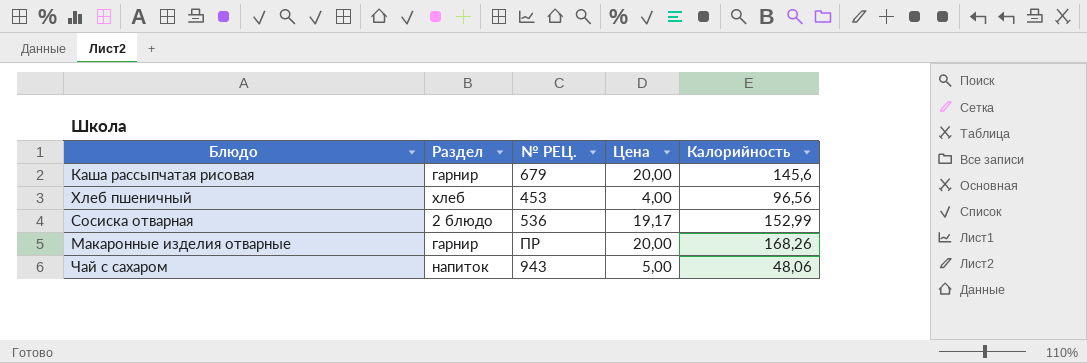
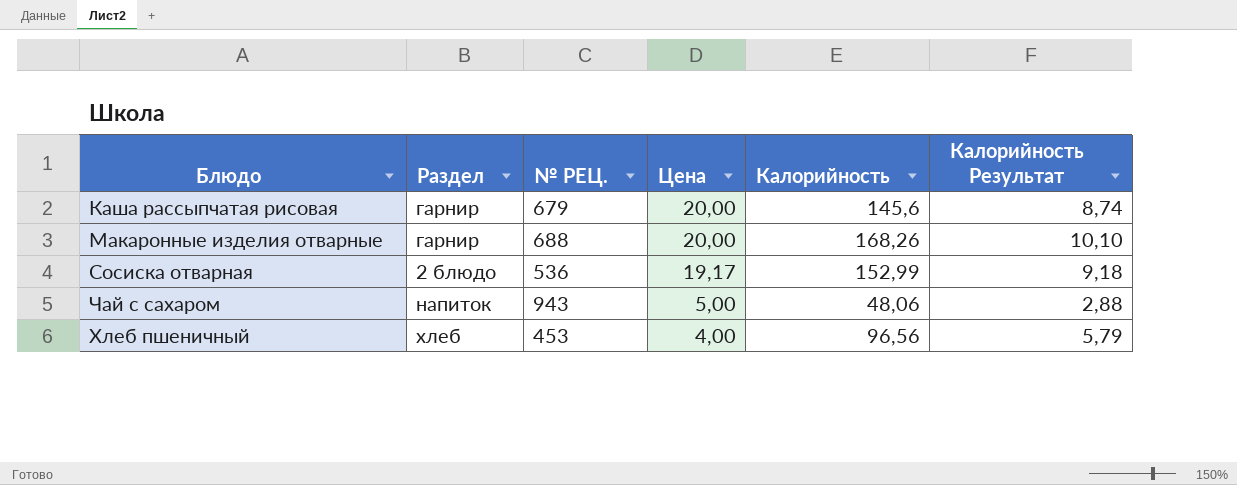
row order: none -> Цена descending
column Калорийность Результат | formula: none -> [Калорийность] * 0,06
Макаронные изделия отварные | № РЕЦ.: ПР -> 688

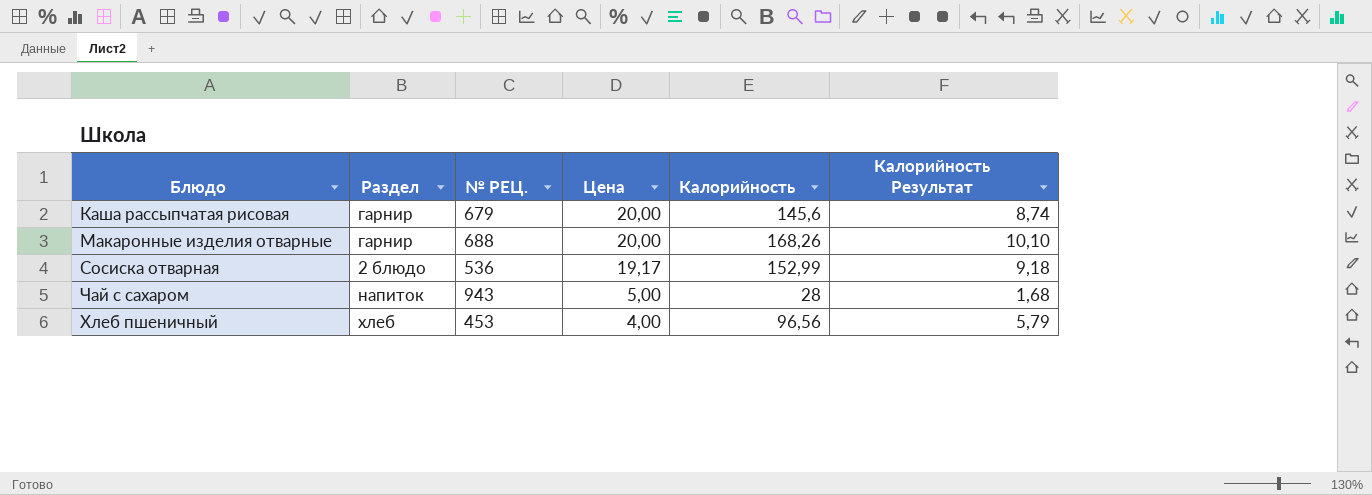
Чай с сахаром | Калорийность: 48,06 -> 28
Чай с сахаром | Калорийность Результат: 2,88 -> 1,68

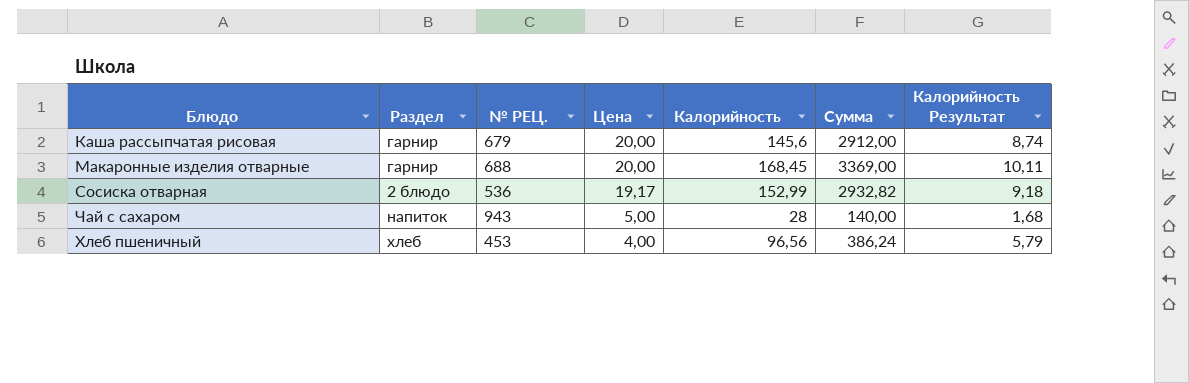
column Сумма | formula: none -> [Цена] * [Калорийность]
Макаронные изделия отварные | Калорийность: 168,26 -> 168,45
Макаронные изделия отварные | Калорийность Результат: 10,10 -> 10,11

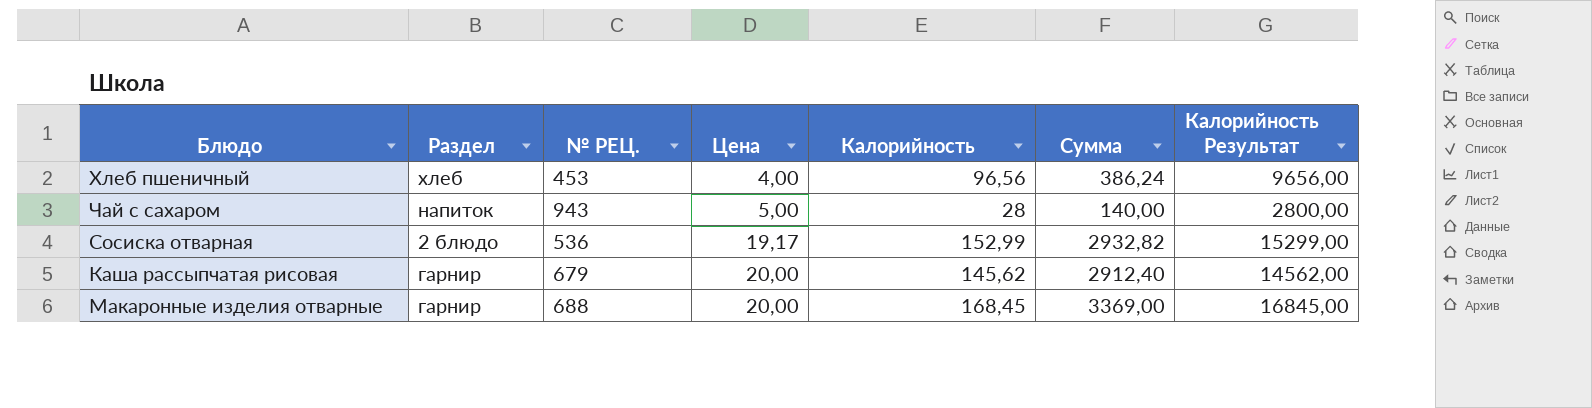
row order: Цена descending -> Цена ascending
column Калорийность Результат | formula: [Калорийность] * 0,06 -> [Калорийность] * 100
Каша рассыпчатая рисовая | Калорийность: 145,6 -> 145,62
Каша рассыпчатая рисовая | Сумма: 2912,00 -> 2912,40

